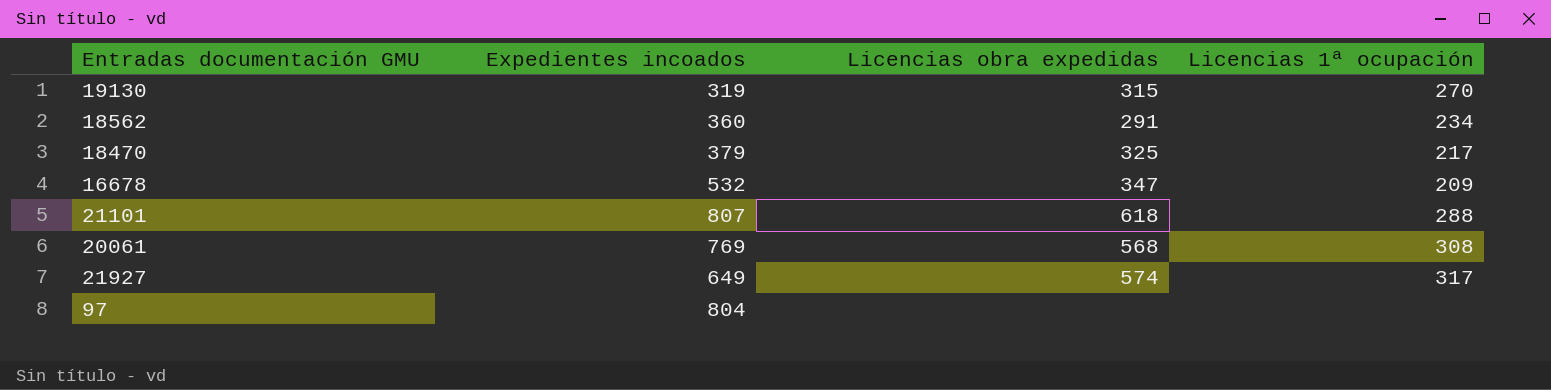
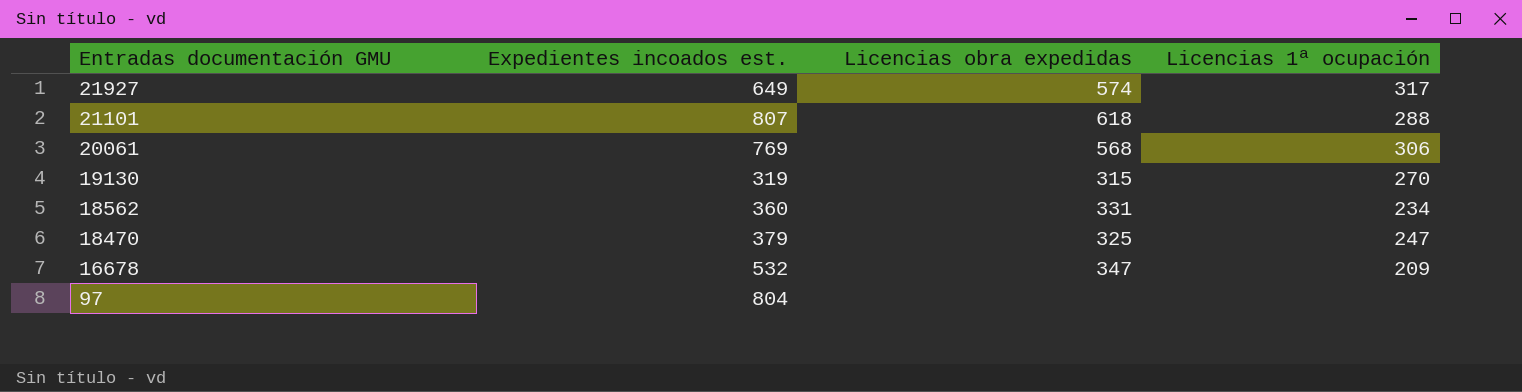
row order: none -> Entradas documentación GMU descending
column name: Expedientes incoados -> Expedientes incoados est.
20061 | Licencias 1ª ocupación: 308 -> 306
18562 | Licencias obra expedidas: 291 -> 331
18470 | Licencias 1ª ocupación: 217 -> 247

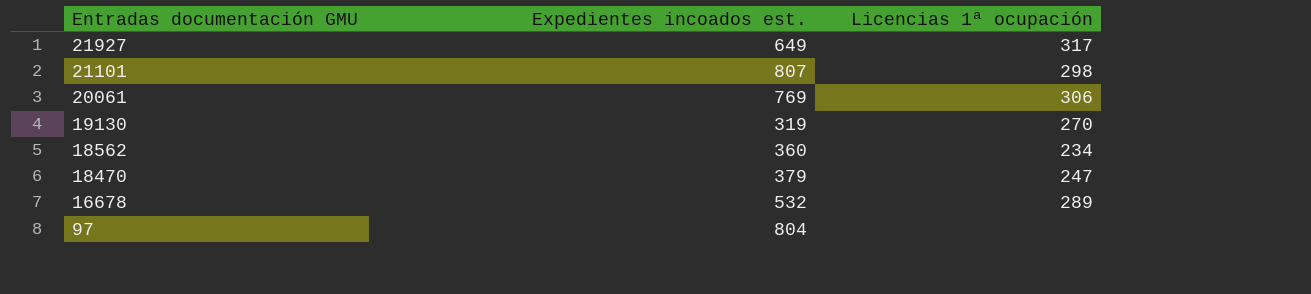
column Licencias obra expedidas | position: 3 -> none
21101 | Licencias 1ª ocupación: 288 -> 298
16678 | Licencias 1ª ocupación: 209 -> 289

